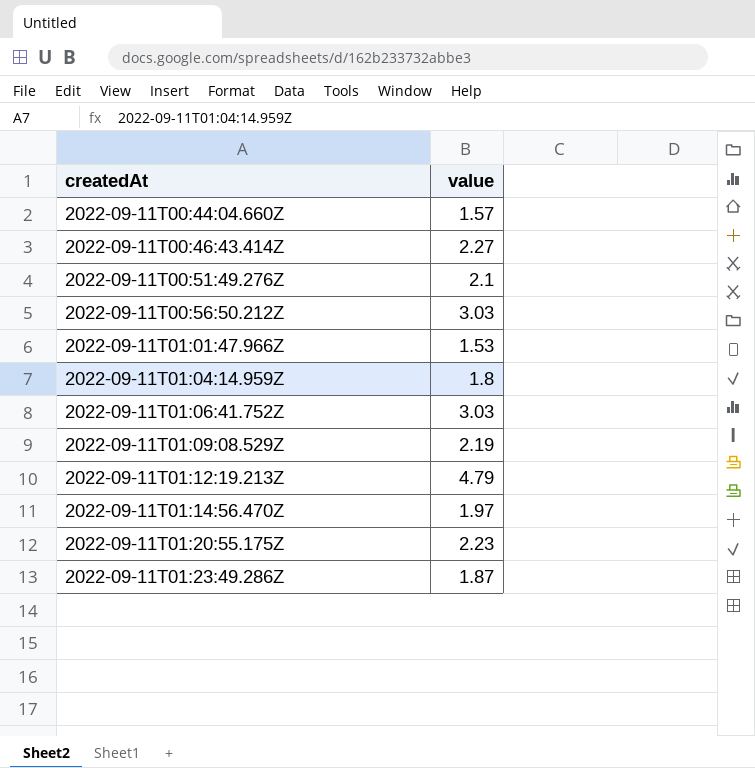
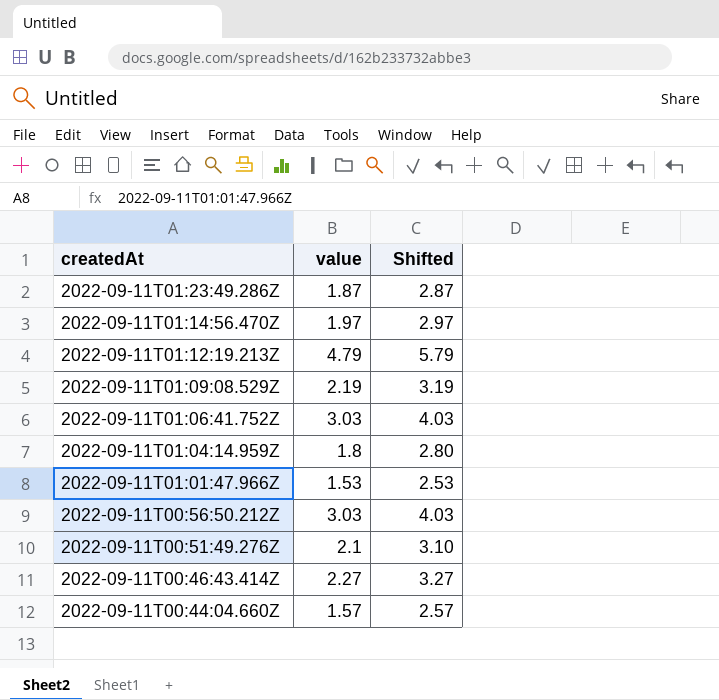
row order: createdAt ascending -> createdAt descending
column Shifted | formula: none -> [value] + 1
row 2022-09-11T01:20:55.175Z: 2.23 -> none

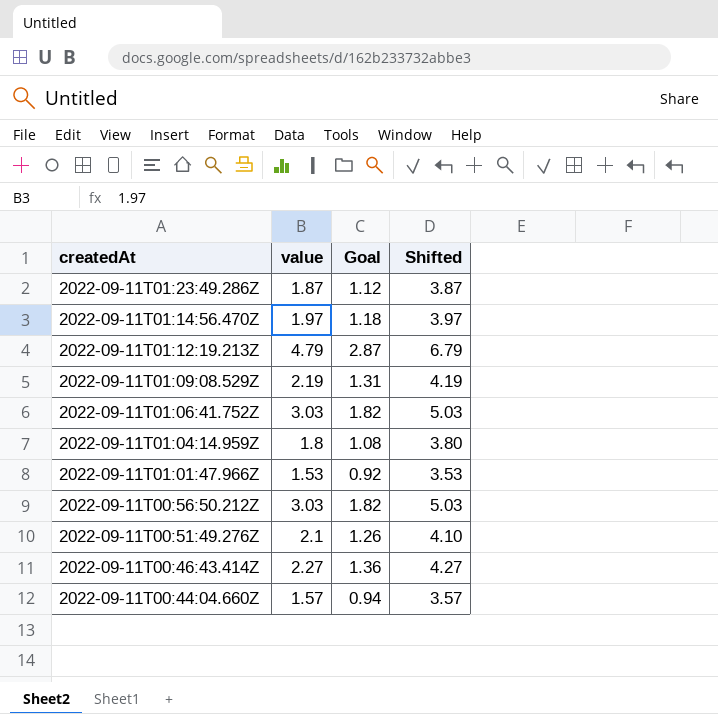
column Goal | formula: none -> [value] * 0.6
column Shifted | formula: [value] + 1 -> [value] + 2

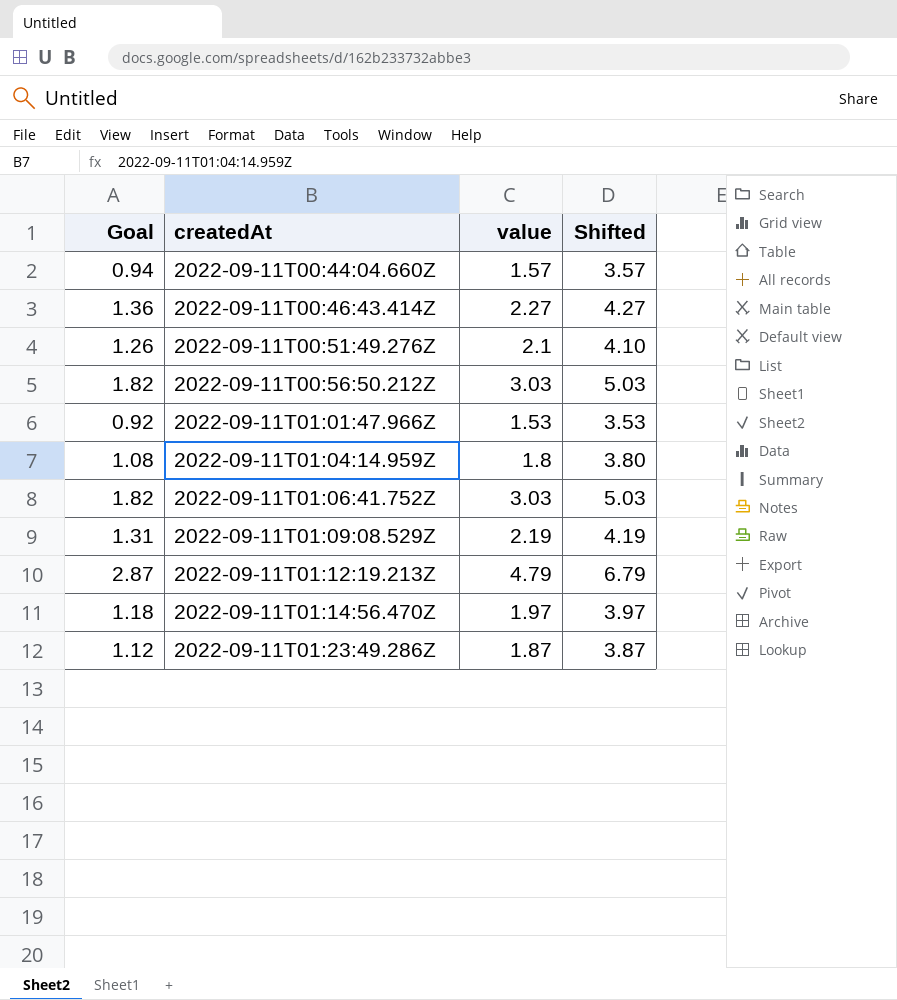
row order: createdAt descending -> createdAt ascending
column Goal | position: 3 -> 1

